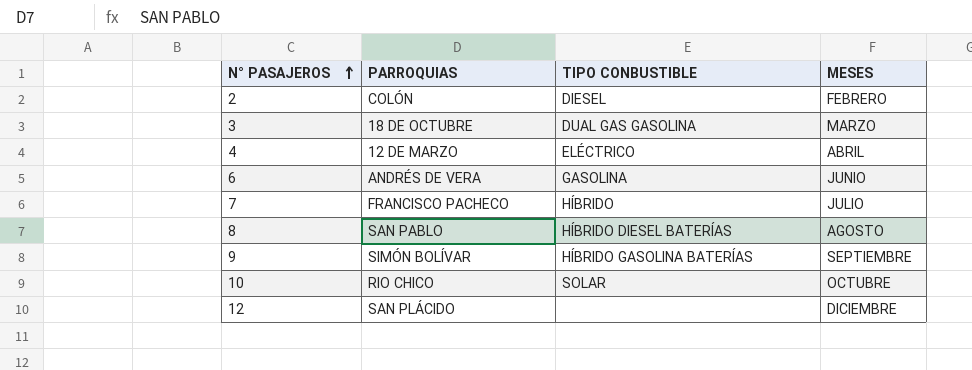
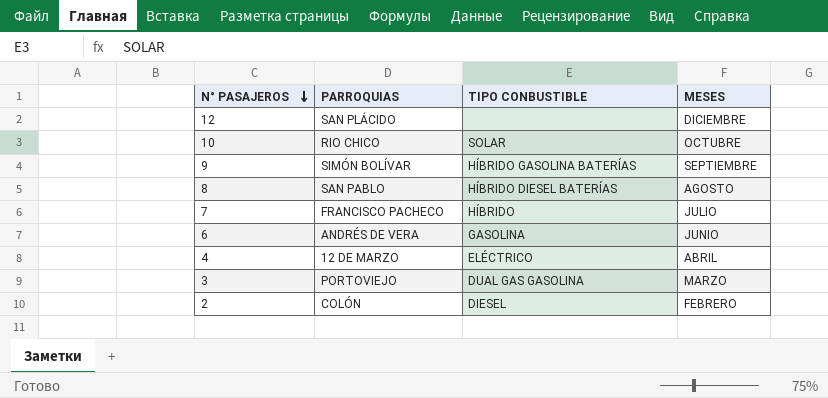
row order: N° PASAJEROS ascending -> N° PASAJEROS descending
3 | PARROQUIAS: 18 DE OCTUBRE -> PORTOVIEJO

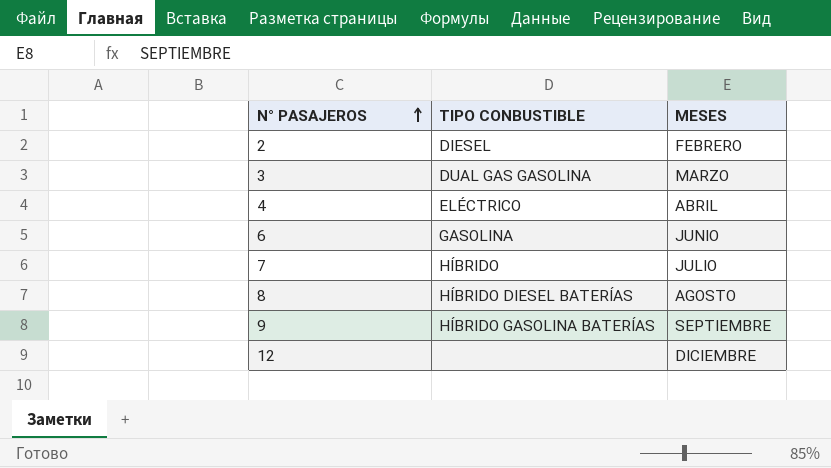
row order: N° PASAJEROS descending -> N° PASAJEROS ascending
column PARROQUIAS | position: 2 -> none
row 10: RIO CHICO | SOLAR | OCTUBRE -> none

